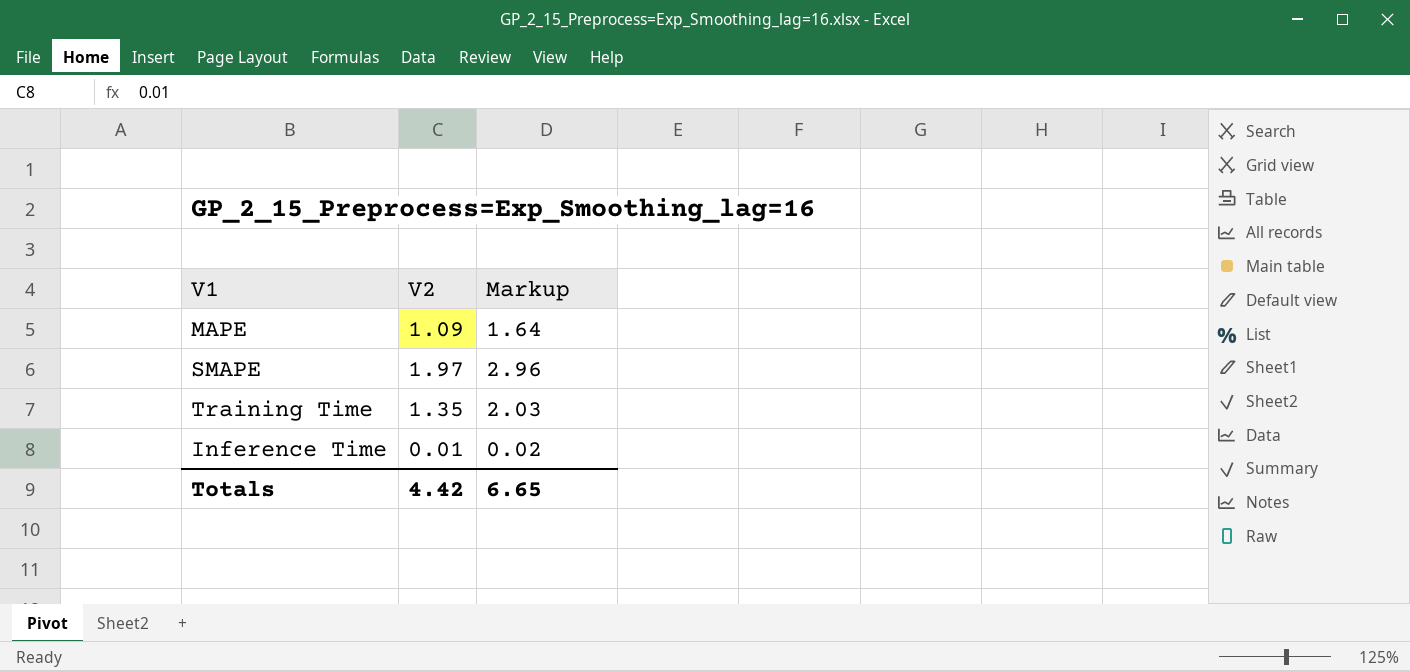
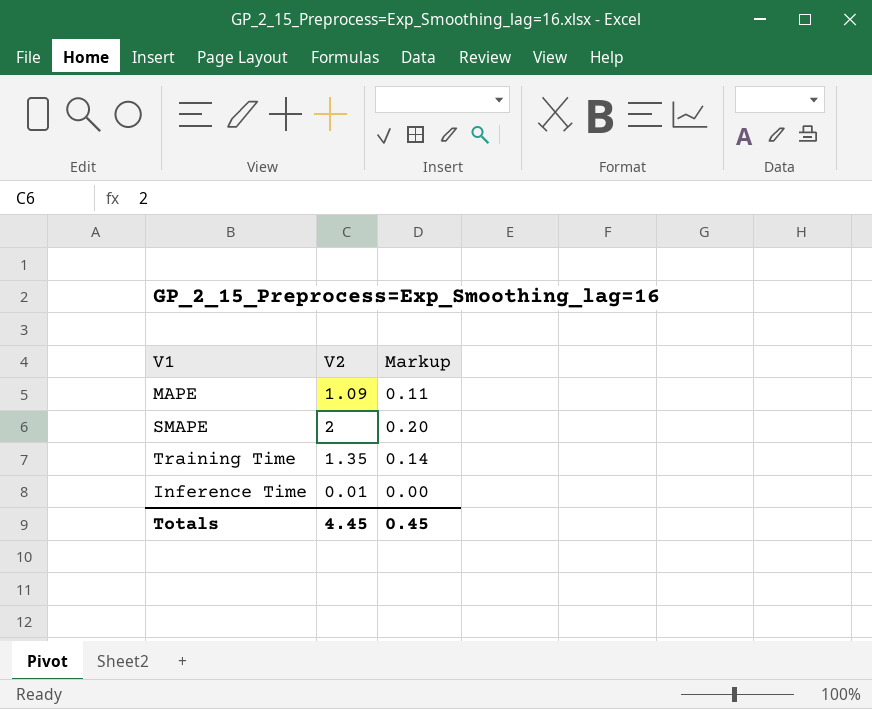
column Markup | formula: [V2] * 1.5 -> [V2] * 0.1
SMAPE | V2: 1.97 -> 2
Totals | V2: 4.42 -> 4.45
Totals | Markup: 6.65 -> 0.45

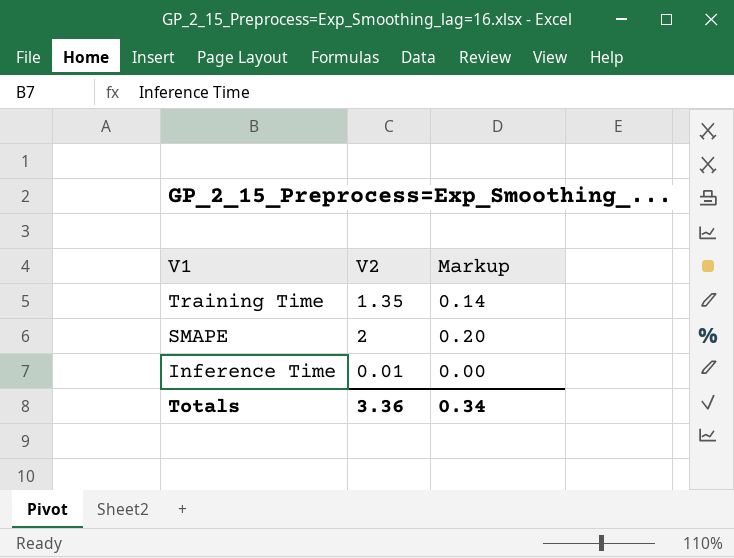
row order: none -> V1 descending
row MAPE: 1.09 | 0.11 -> none
Totals | V2: 4.45 -> 3.36
Totals | Markup: 0.45 -> 0.34

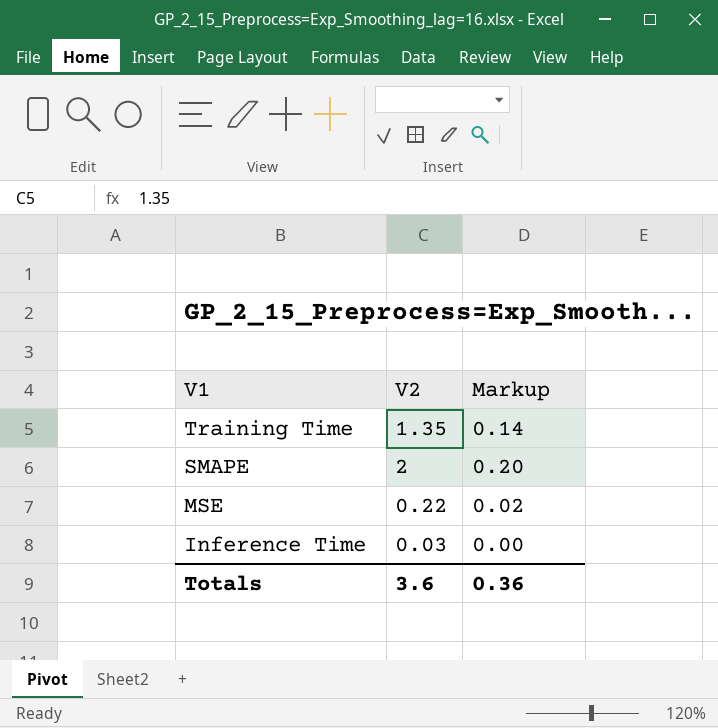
row MSE: none -> 0.22 | 0.02
Inference Time | V2: 0.01 -> 0.03
Totals | V2: 3.36 -> 3.6
Totals | Markup: 0.34 -> 0.36

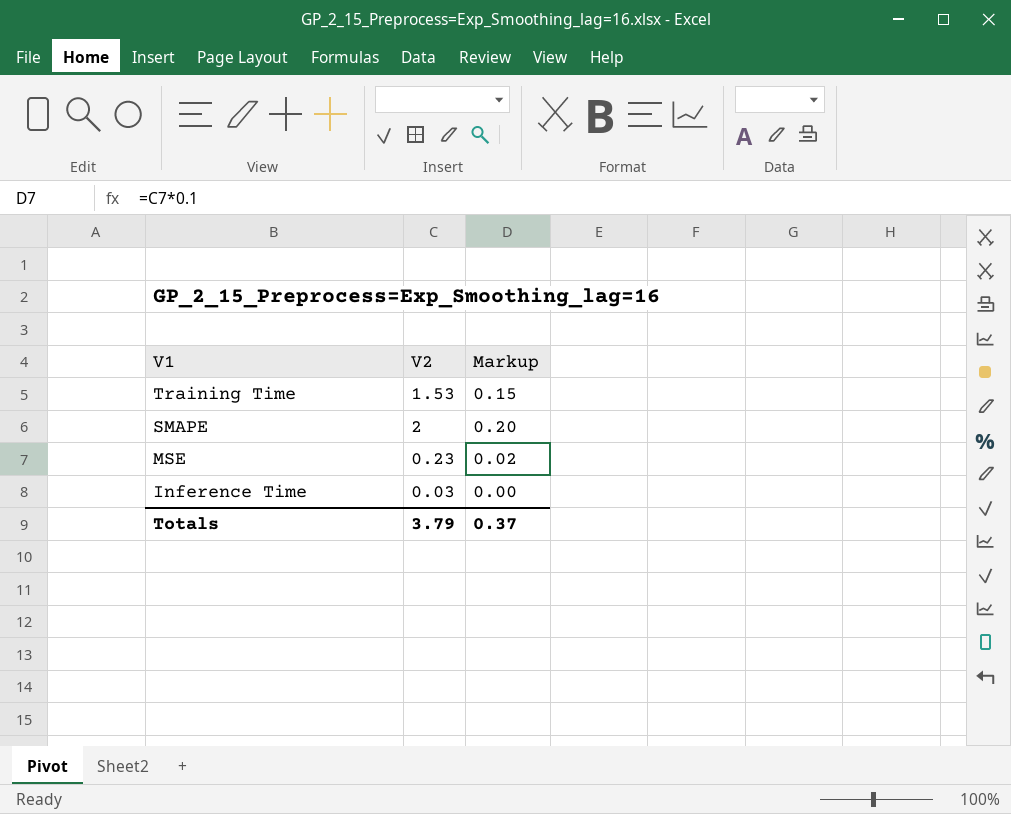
Training Time | V2: 1.35 -> 1.53
Training Time | Markup: 0.14 -> 0.15
MSE | V2: 0.22 -> 0.23
Totals | V2: 3.6 -> 3.79
Totals | Markup: 0.36 -> 0.37

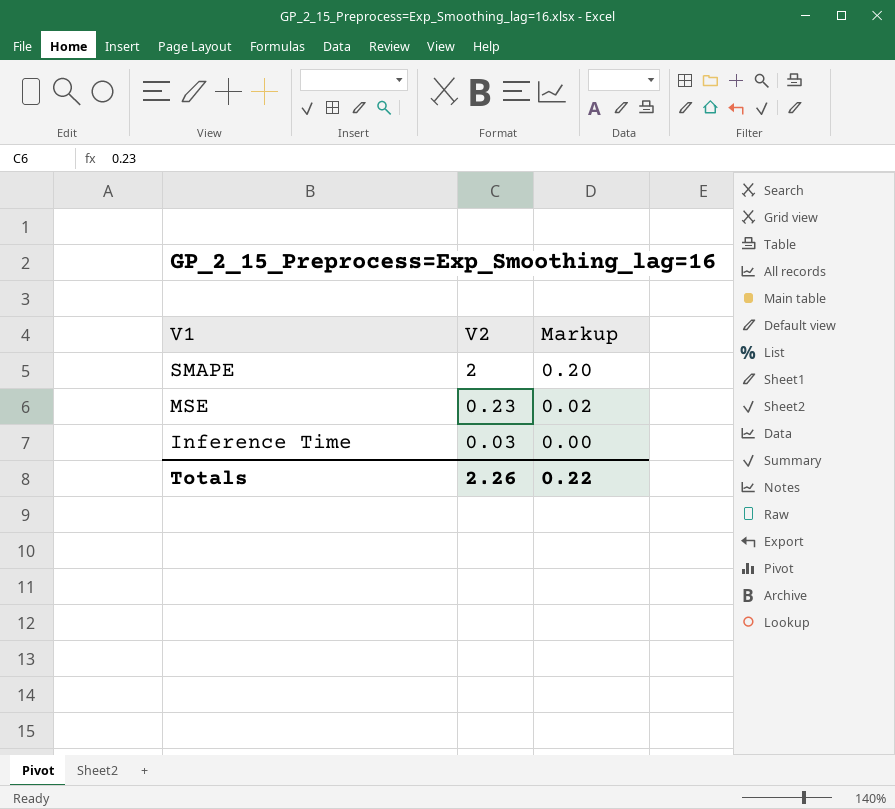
row Training Time: 1.53 | 0.15 -> none
Totals | V2: 3.79 -> 2.26
Totals | Markup: 0.37 -> 0.22

